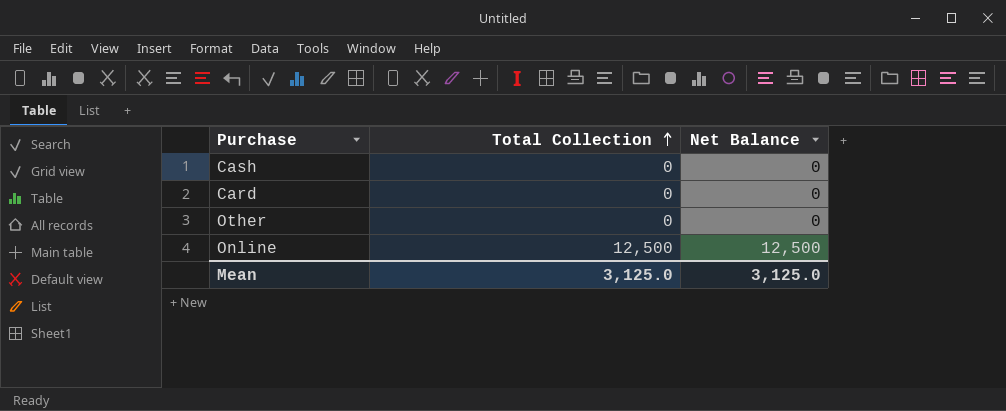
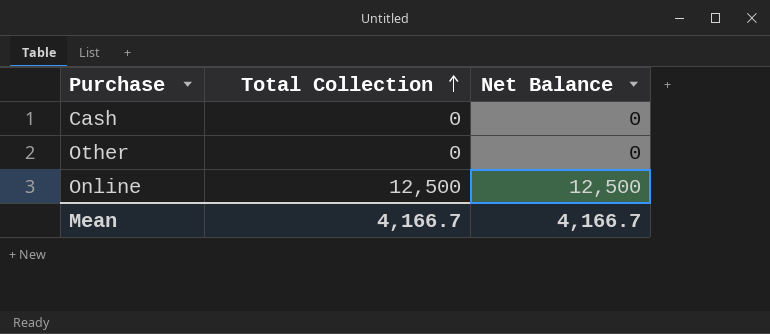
row Card: 0 | 0 -> none
Mean | Total Collection: 3,125.0 -> 4,166.7
Mean | Net Balance: 3,125.0 -> 4,166.7

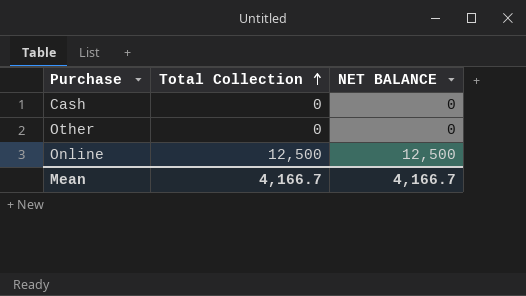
column name: Net Balance -> NET BALANCE

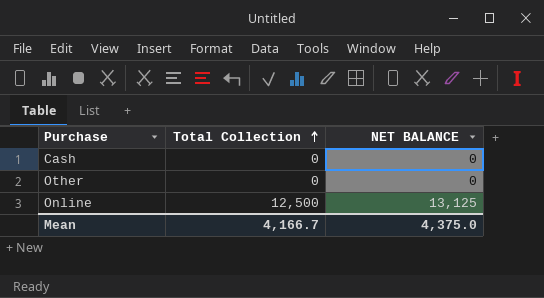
Online | NET BALANCE: 12,500 -> 13,125
Mean | NET BALANCE: 4,166.7 -> 4,375.0

